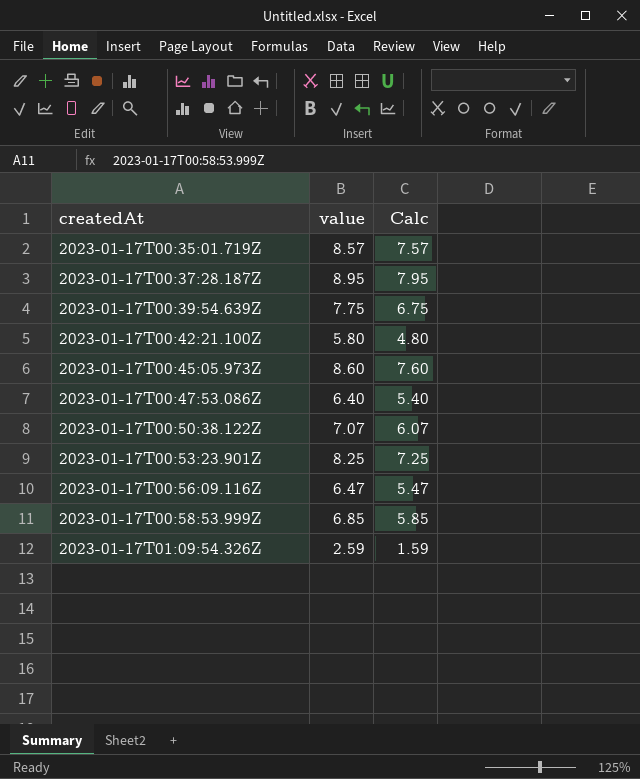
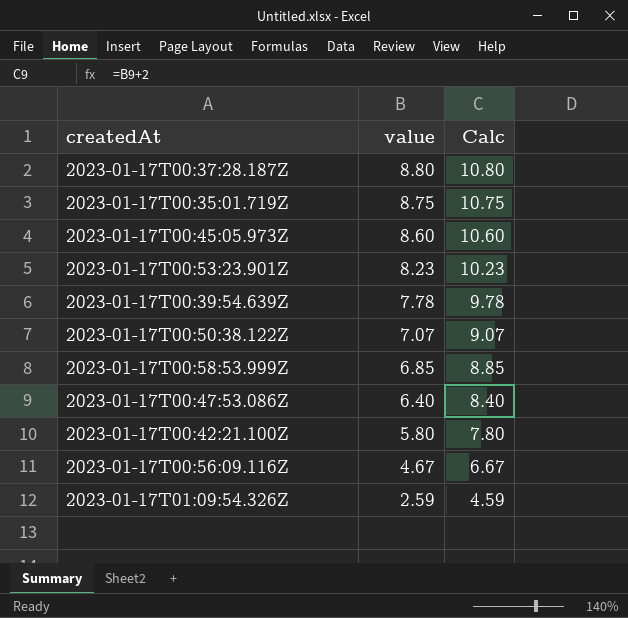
row order: createdAt ascending -> value descending
column Calc | formula: [value] - 1 -> [value] + 2
2023-01-17T00:37:28.187Z | value: 8.95 -> 8.80
2023-01-17T00:35:01.719Z | value: 8.57 -> 8.75
2023-01-17T00:53:23.901Z | value: 8.25 -> 8.23
2023-01-17T00:39:54.639Z | value: 7.75 -> 7.78
2023-01-17T00:56:09.116Z | value: 6.47 -> 4.67

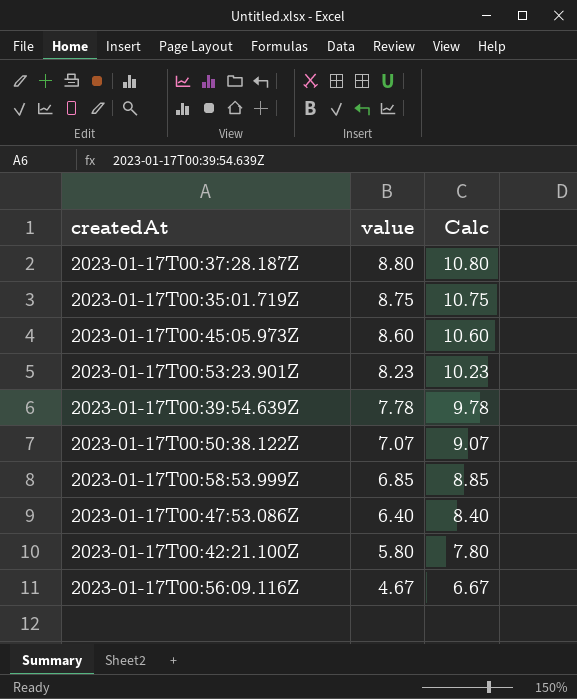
row 2023-01-17T01:09:54.326Z: 2.59 | 4.59 -> none

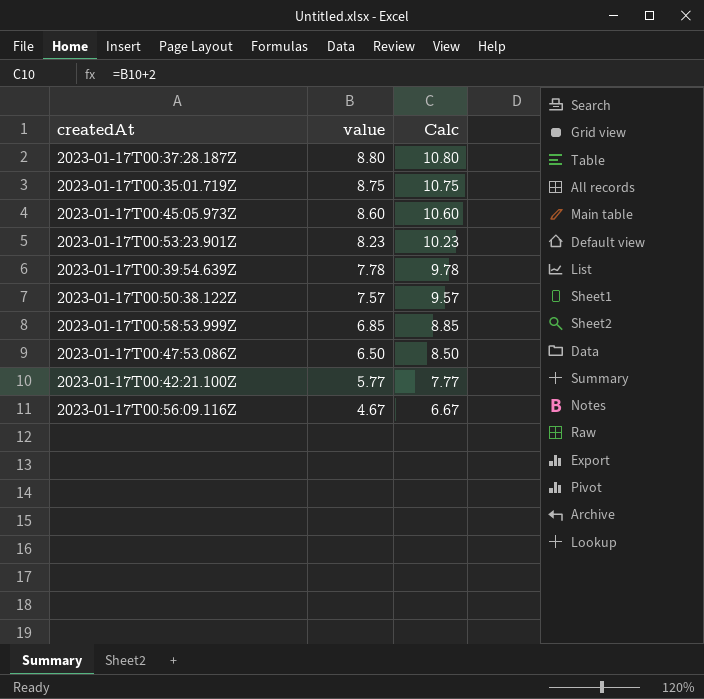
2023-01-17T00:50:38.122Z | value: 7.07 -> 7.57
2023-01-17T00:50:38.122Z | Calc: 9.07 -> 9.57
2023-01-17T00:47:53.086Z | value: 6.40 -> 6.50
2023-01-17T00:47:53.086Z | Calc: 8.40 -> 8.50
2023-01-17T00:42:21.100Z | value: 5.80 -> 5.77
2023-01-17T00:42:21.100Z | Calc: 7.80 -> 7.77

